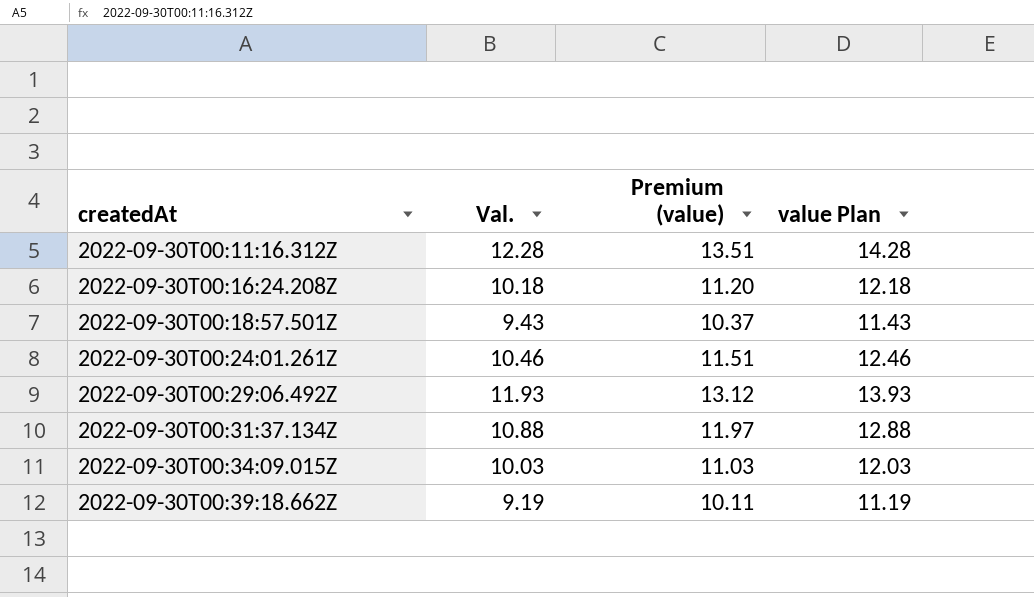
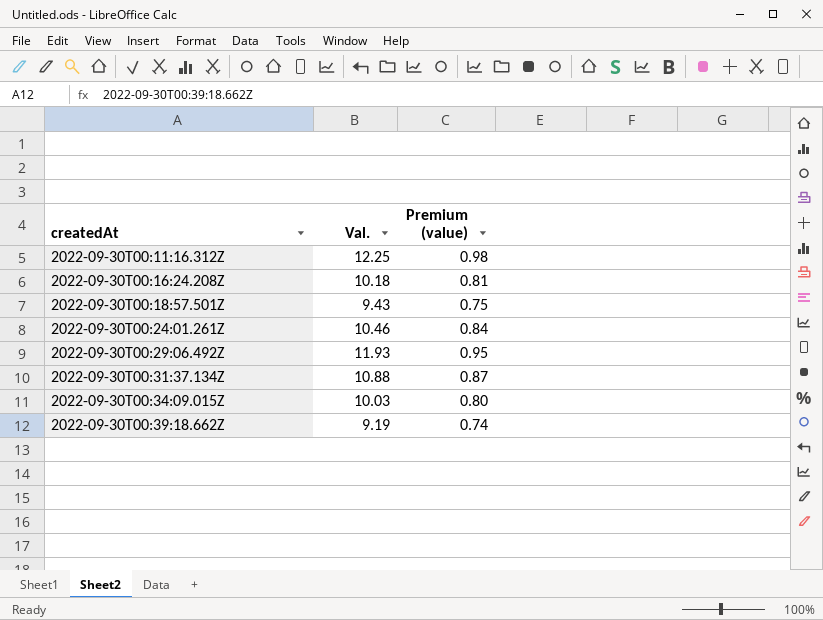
column value Plan | formula: [Val.] + 2 -> none
column Premium (value) | formula: [Val.] * 1.1 -> [Val.] * 0.08
2022-09-30T00:11:16.312Z | Val.: 12.28 -> 12.25

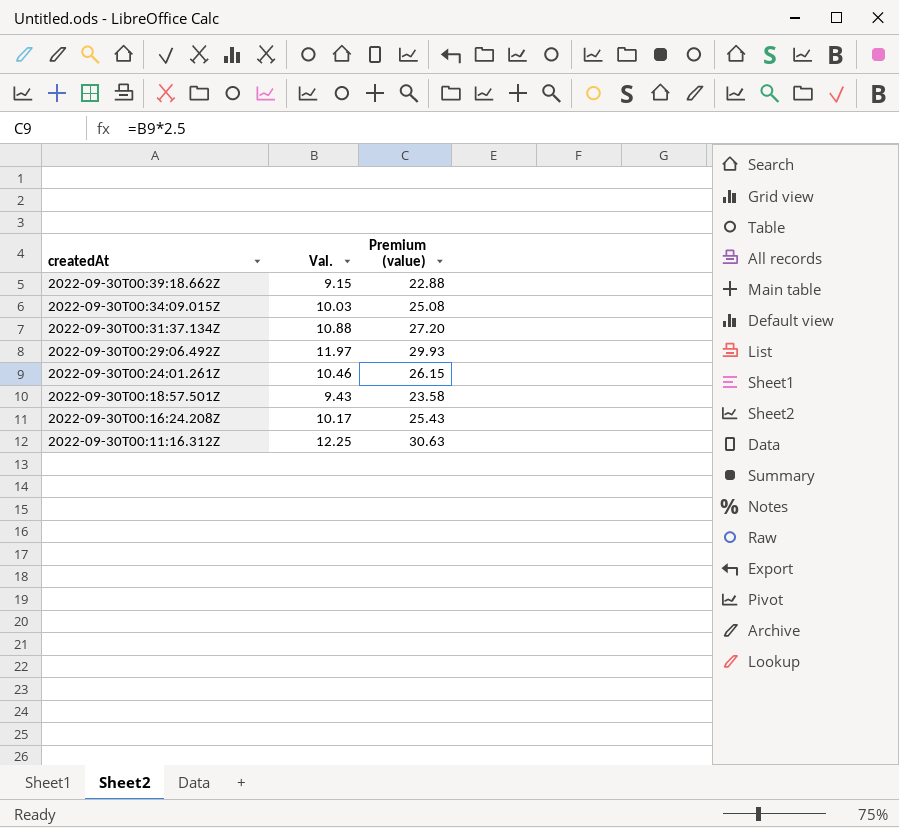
row order: createdAt ascending -> createdAt descending
column Premium (value) | formula: [Val.] * 0.08 -> [Val.] * 2.5
2022-09-30T00:39:18.662Z | Val.: 9.19 -> 9.15
2022-09-30T00:29:06.492Z | Val.: 11.93 -> 11.97
2022-09-30T00:16:24.208Z | Val.: 10.18 -> 10.17

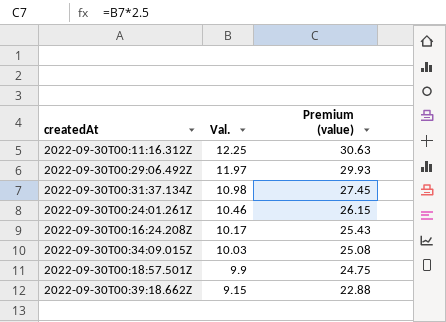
row order: createdAt descending -> Val. descending
2022-09-30T00:31:37.134Z | Val.: 10.88 -> 10.98
2022-09-30T00:31:37.134Z | Premium (value): 27.20 -> 27.45
2022-09-30T00:18:57.501Z | Val.: 9.43 -> 9.9
2022-09-30T00:18:57.501Z | Premium (value): 23.58 -> 24.75

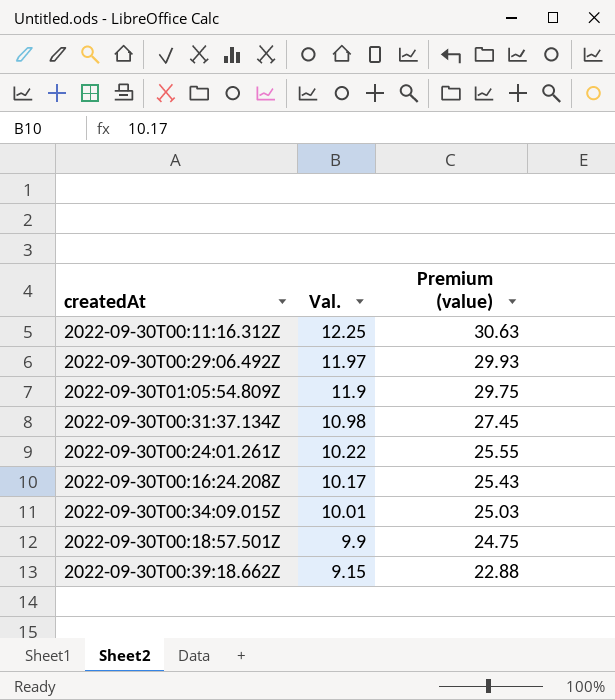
row 2022-09-30T01:05:54.809Z: none -> 11.9 | 29.75
2022-09-30T00:24:01.261Z | Val.: 10.46 -> 10.22
2022-09-30T00:24:01.261Z | Premium (value): 26.15 -> 25.55
2022-09-30T00:34:09.015Z | Val.: 10.03 -> 10.01
2022-09-30T00:34:09.015Z | Premium (value): 25.08 -> 25.03

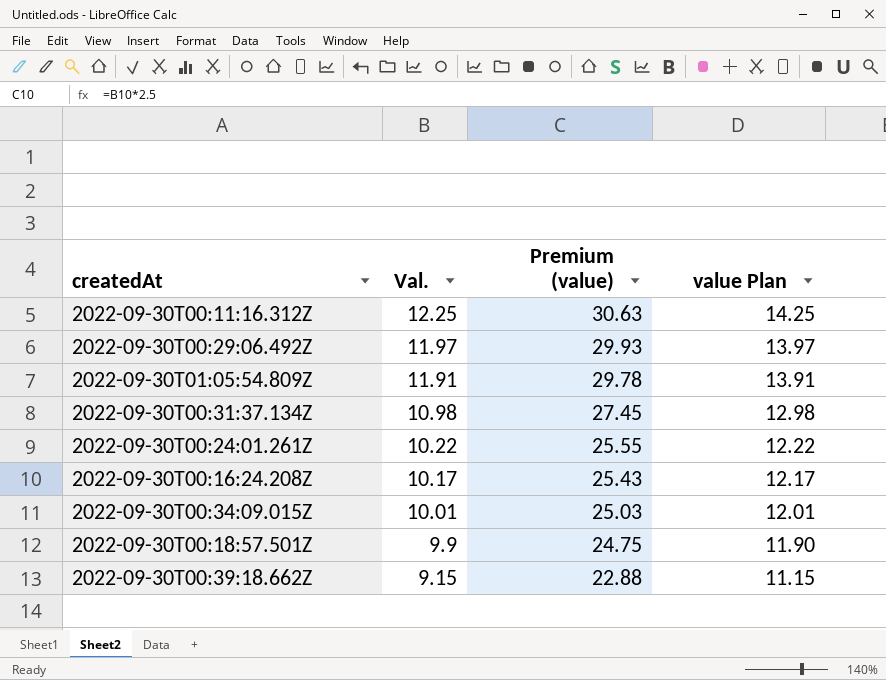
column value Plan | formula: none -> [Val.] + 2
2022-09-30T01:05:54.809Z | Val.: 11.9 -> 11.91
2022-09-30T01:05:54.809Z | Premium (value): 29.75 -> 29.78

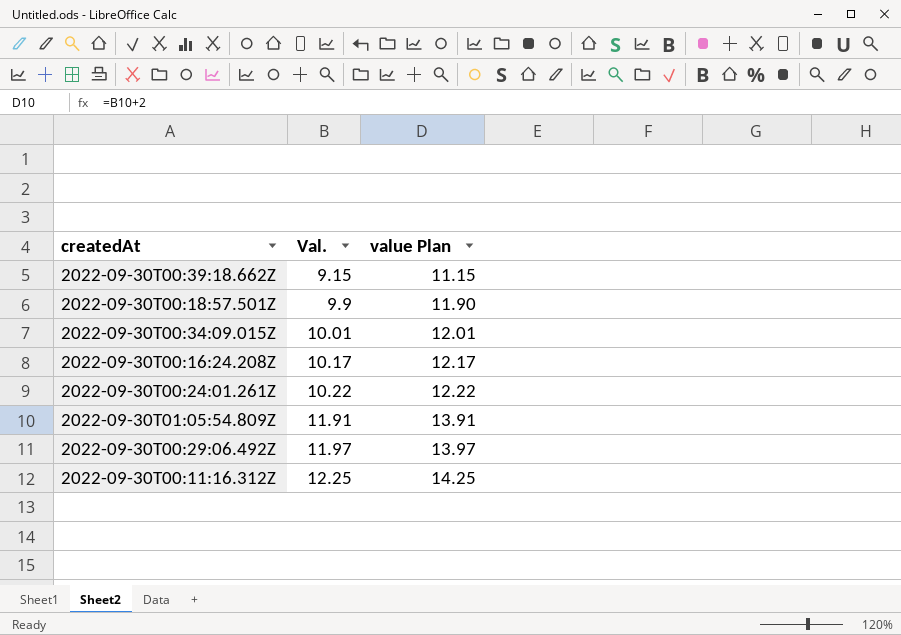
row order: Val. descending -> Val. ascending
column Premium (value) | formula: [Val.] * 2.5 -> none
row 2022-09-30T00:31:37.134Z: 10.98 | 27.45 | 12.98 -> none

